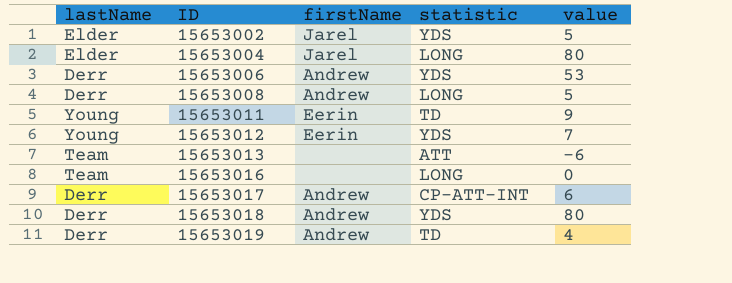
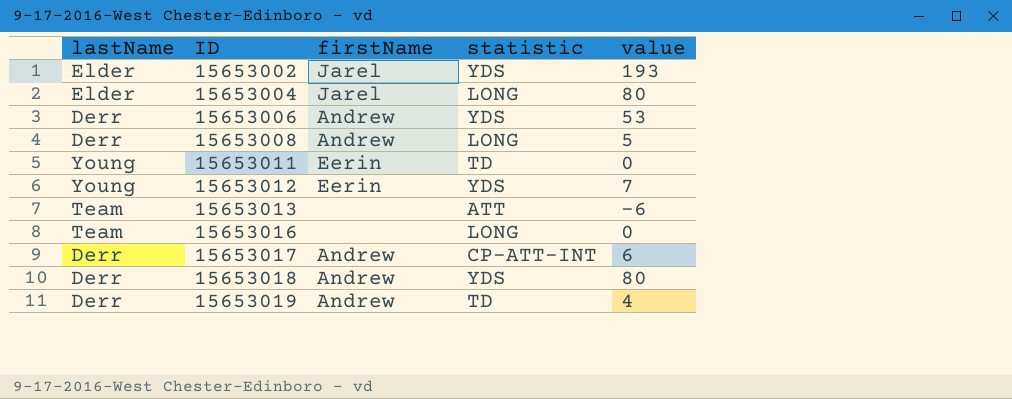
15653002 | value: 5 -> 193
15653011 | value: 9 -> 0

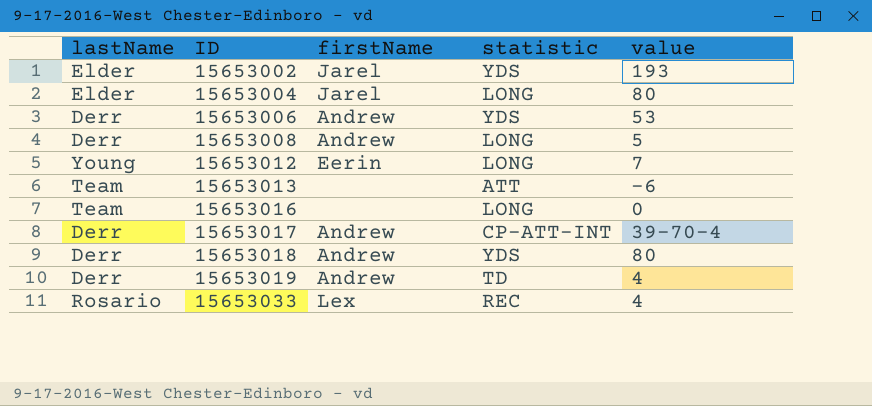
row 15653011: Young | Eerin | TD | 0 -> none
15653012 | statistic: YDS -> LONG
15653017 | value: 6 -> 39-70-4
row 15653033: none -> Rosario | Lex | REC | 4

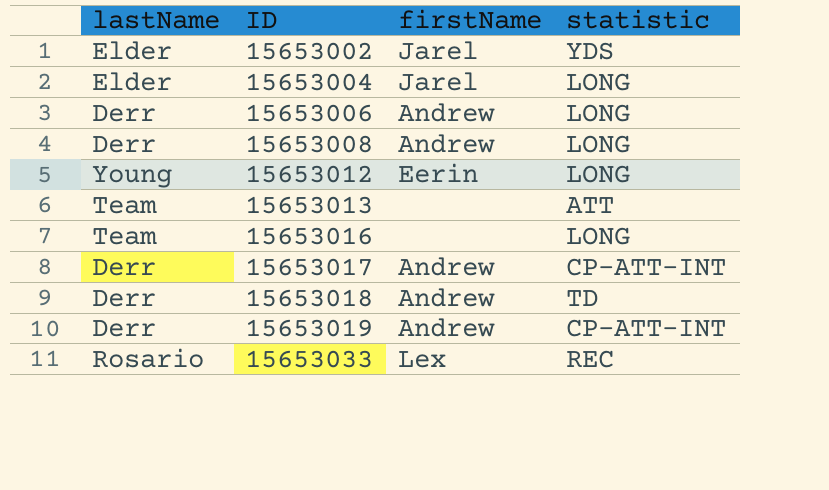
column value | position: 5 -> none
15653006 | statistic: YDS -> LONG
15653018 | statistic: YDS -> TD
15653019 | statistic: TD -> CP-ATT-INT

